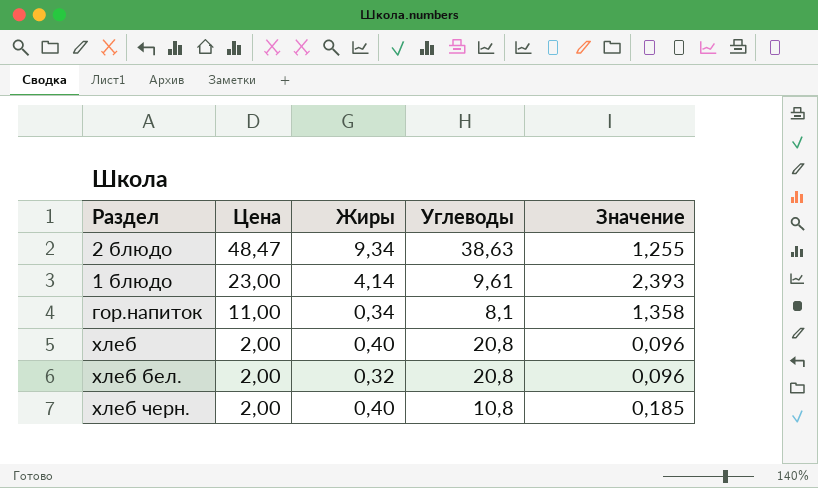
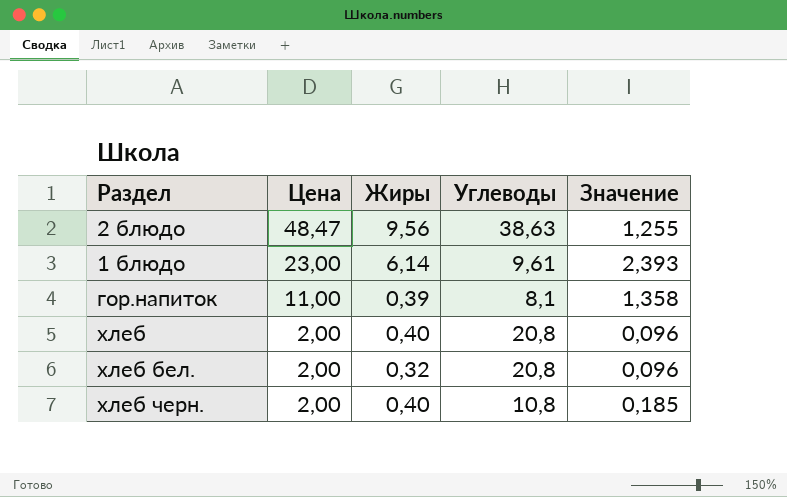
2 блюдо | Жиры: 9,34 -> 9,56
1 блюдо | Жиры: 4,14 -> 6,14
гор.напиток | Жиры: 0,34 -> 0,39

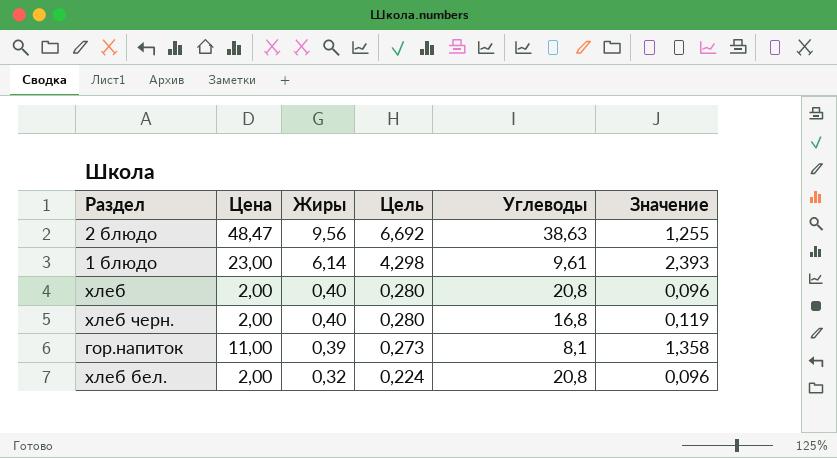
row order: Цена descending -> Жиры descending
column Цель | formula: none -> [Жиры] * 0,7
хлеб черн. | Углеводы: 10,8 -> 16,8
хлеб черн. | Значение: 0,185 -> 0,119

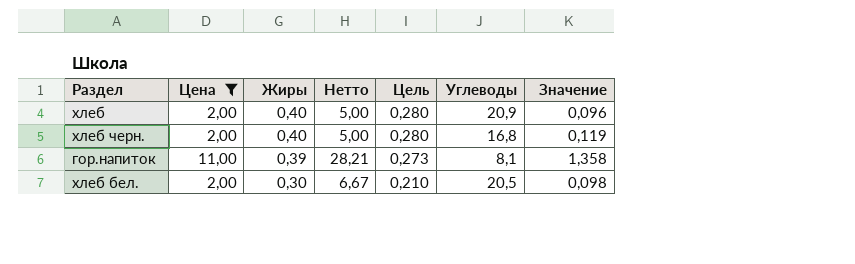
filter: none -> Цена <= 11,00
column Нетто | formula: none -> [Цена] / [Жиры]
хлеб | Углеводы: 20,8 -> 20,9
хлеб бел. | Жиры: 0,32 -> 0,30
хлеб бел. | Цель: 0,224 -> 0,210
хлеб бел. | Углеводы: 20,8 -> 20,5
хлеб бел. | Значение: 0,096 -> 0,098

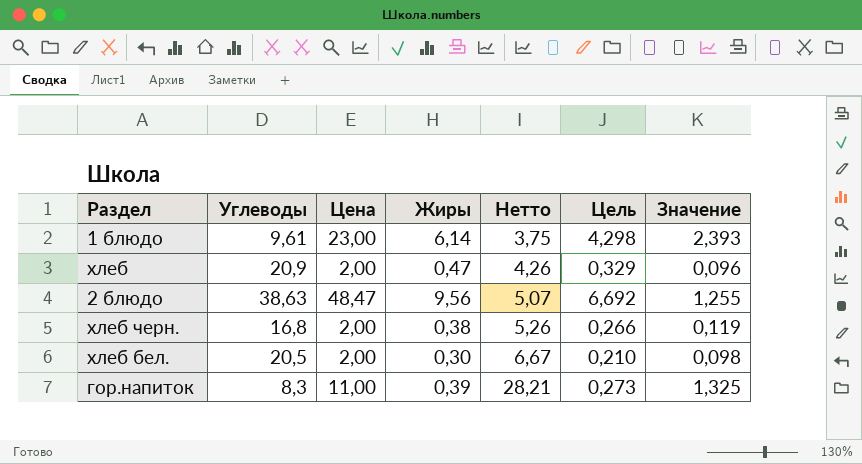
filter: Цена <= 11,00 -> none
row order: Жиры descending -> Нетто ascending
column Углеводы | position: 6 -> 2
хлеб | Жиры: 0,40 -> 0,47
хлеб | Нетто: 5,00 -> 4,26
хлеб | Цель: 0,280 -> 0,329
хлеб черн. | Жиры: 0,40 -> 0,38
хлеб черн. | Нетто: 5,00 -> 5,26
хлеб черн. | Цель: 0,280 -> 0,266
гор.напиток | Углеводы: 8,1 -> 8,3
гор.напиток | Значение: 1,358 -> 1,325

